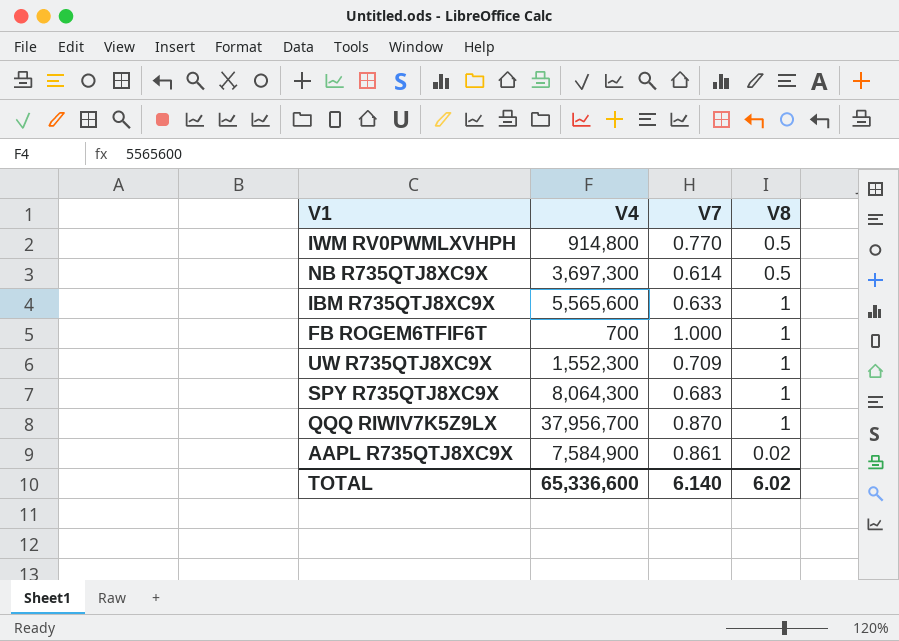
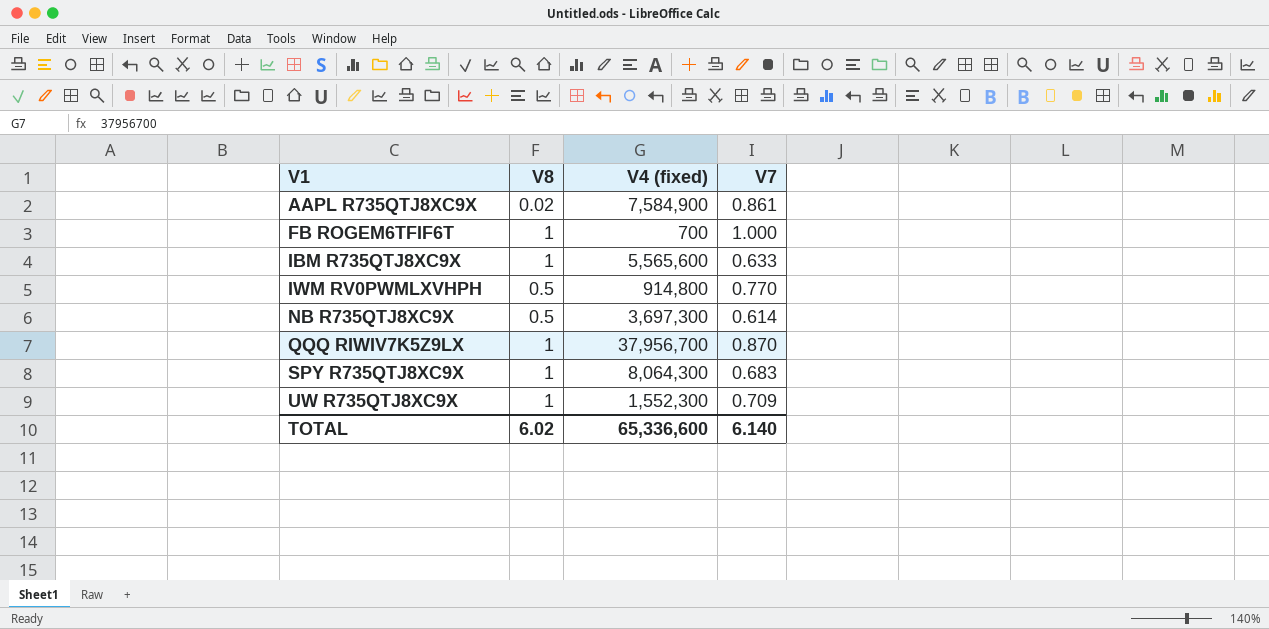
row order: none -> V1 ascending
column V8 | position: 4 -> 2
column name: V4 -> V4 (fixed)

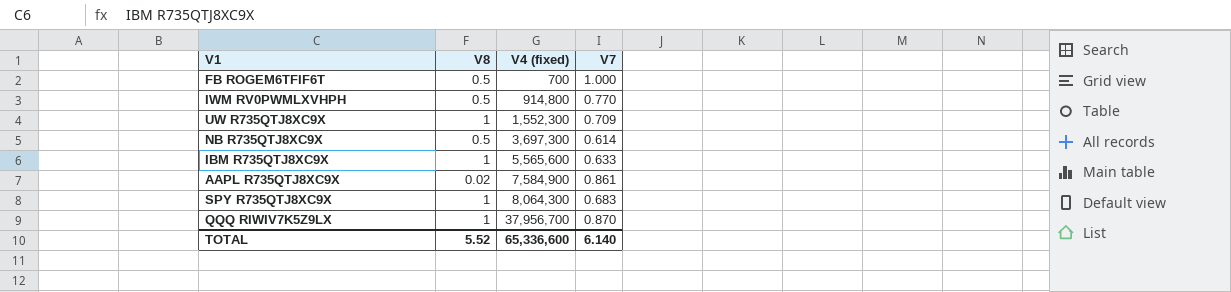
row order: V1 ascending -> V4 (fixed) ascending
FB ROGEM6TFIF6T | V8: 1 -> 0.5
TOTAL | V8: 6.02 -> 5.52

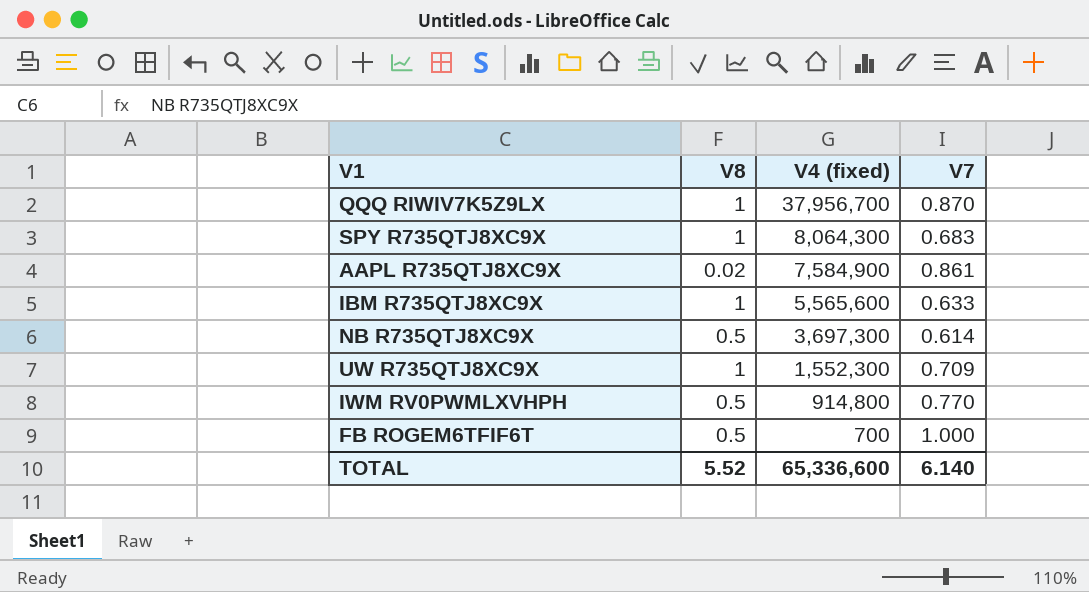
row order: V4 (fixed) ascending -> V4 (fixed) descending

